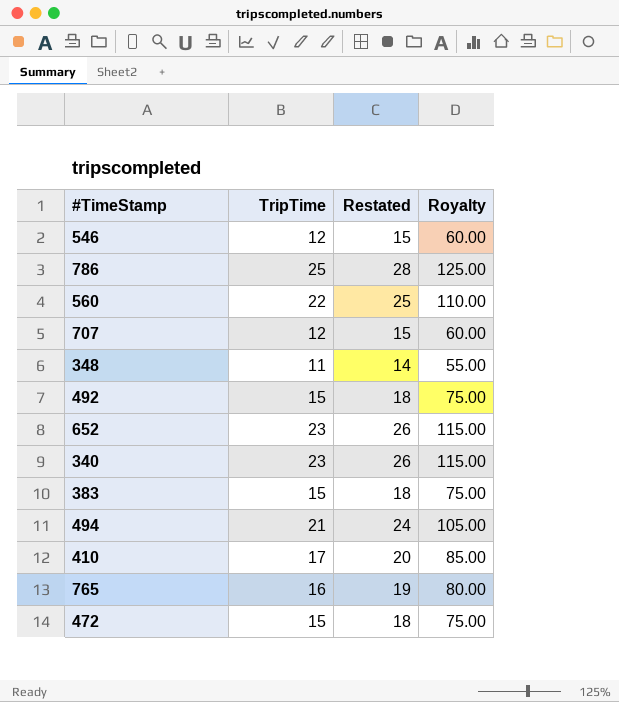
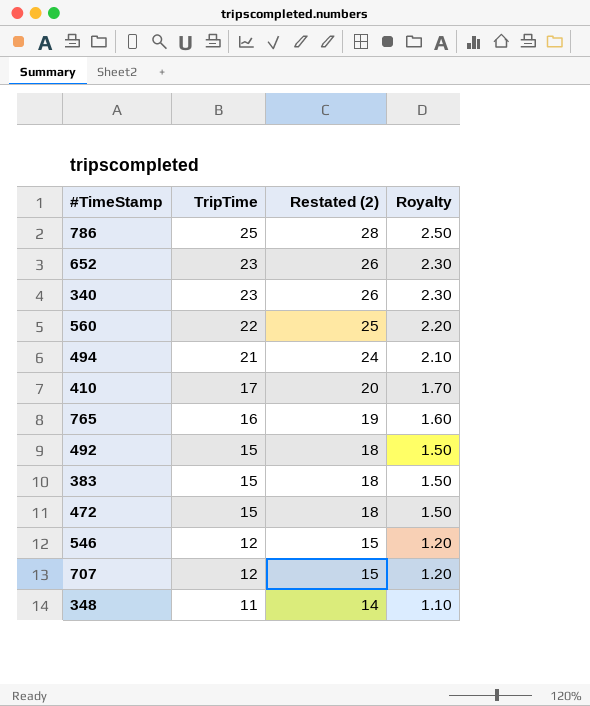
row order: none -> TripTime descending
column name: Restated -> Restated (2)
column Royalty | formula: [TripTime] * 5 -> [TripTime] * 0.1

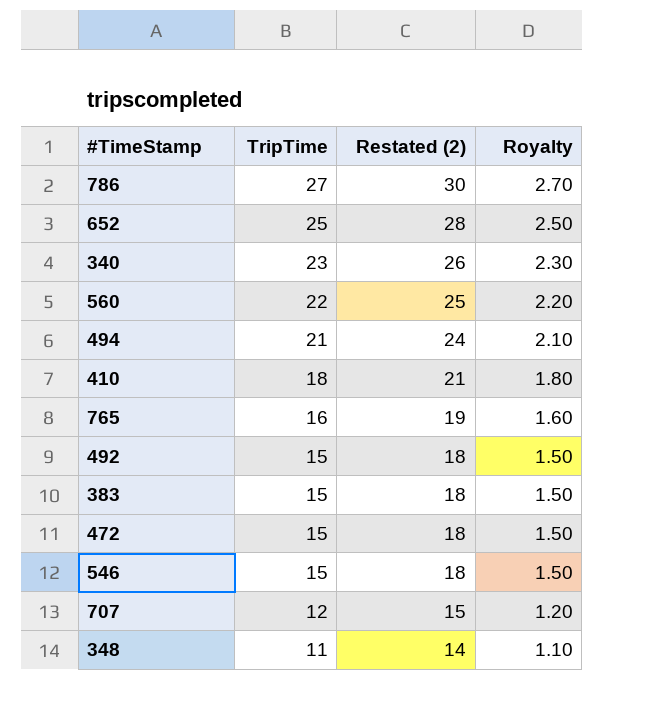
786 | TripTime: 25 -> 27
786 | Restated (2): 28 -> 30
786 | Royalty: 2.50 -> 2.70
652 | TripTime: 23 -> 25
652 | Restated (2): 26 -> 28
652 | Royalty: 2.30 -> 2.50
410 | TripTime: 17 -> 18
410 | Restated (2): 20 -> 21
410 | Royalty: 1.70 -> 1.80
546 | TripTime: 12 -> 15
546 | Restated (2): 15 -> 18
546 | Royalty: 1.20 -> 1.50

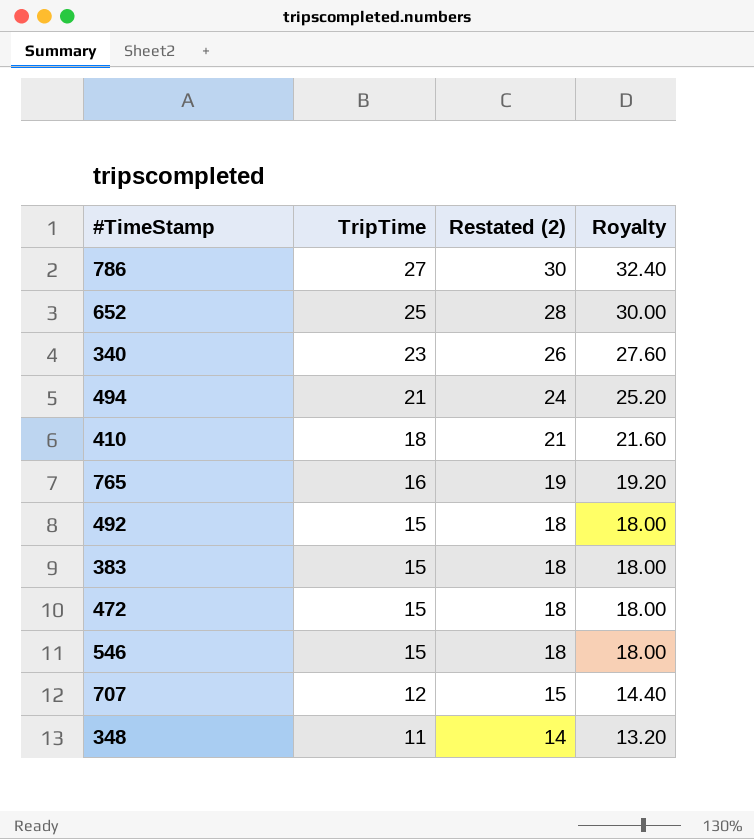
column Royalty | formula: [TripTime] * 0.1 -> [TripTime] * 1.2
row 560: 22 | 25 | 2.20 -> none

